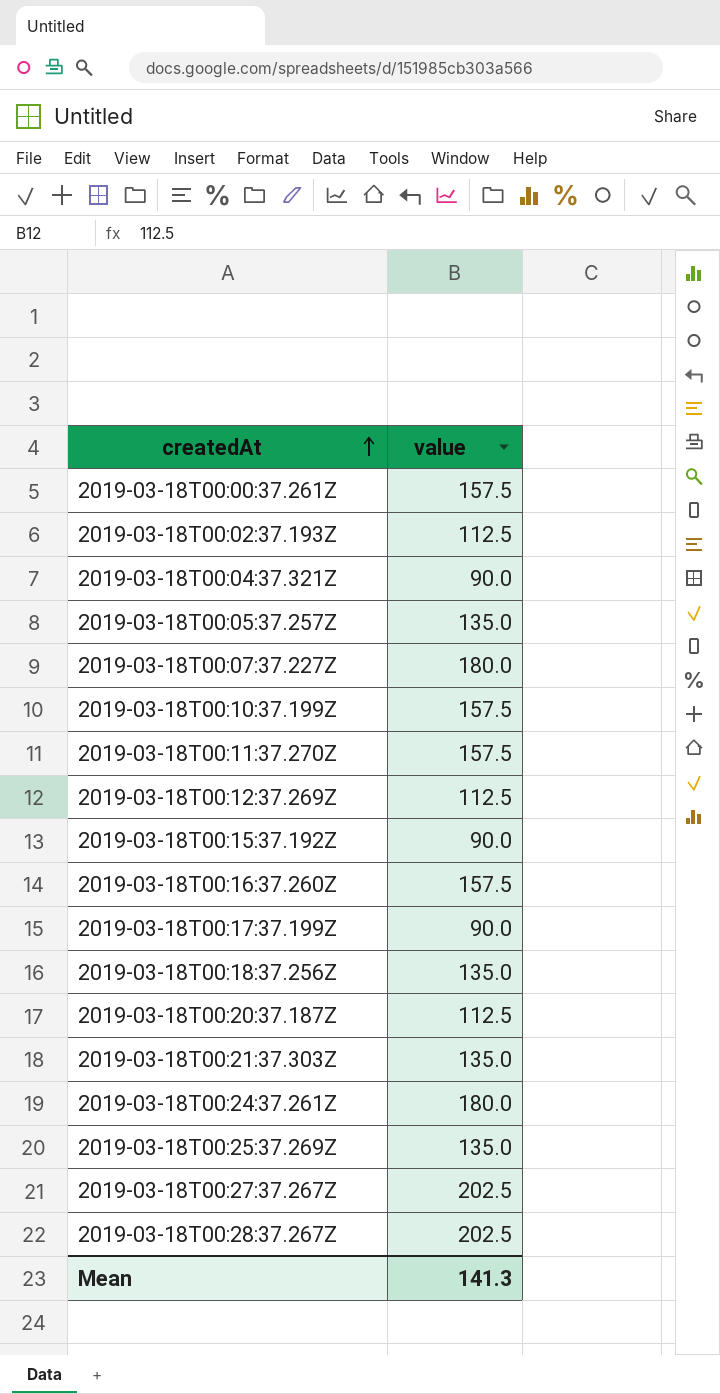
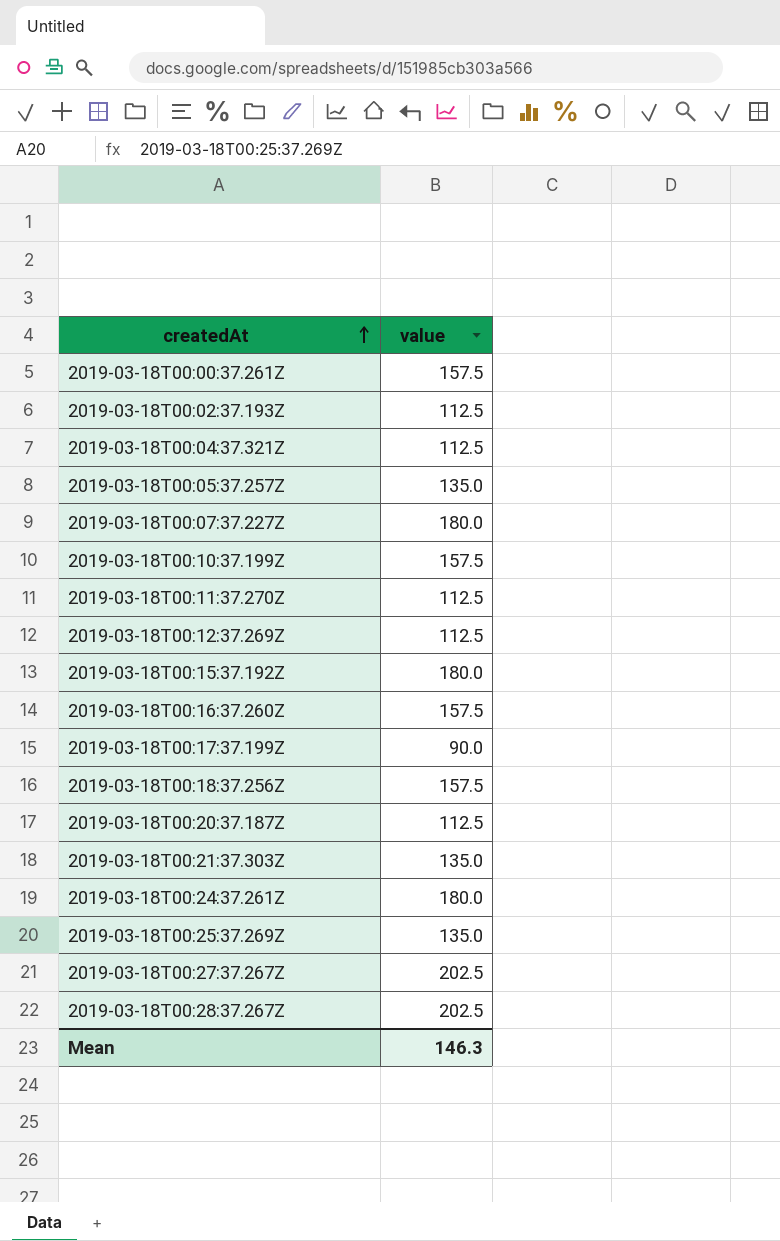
2019-03-18T00:04:37.321Z | value: 90.0 -> 112.5
2019-03-18T00:11:37.270Z | value: 157.5 -> 112.5
2019-03-18T00:15:37.192Z | value: 90.0 -> 180.0
2019-03-18T00:18:37.256Z | value: 135.0 -> 157.5
Mean | value: 141.3 -> 146.3

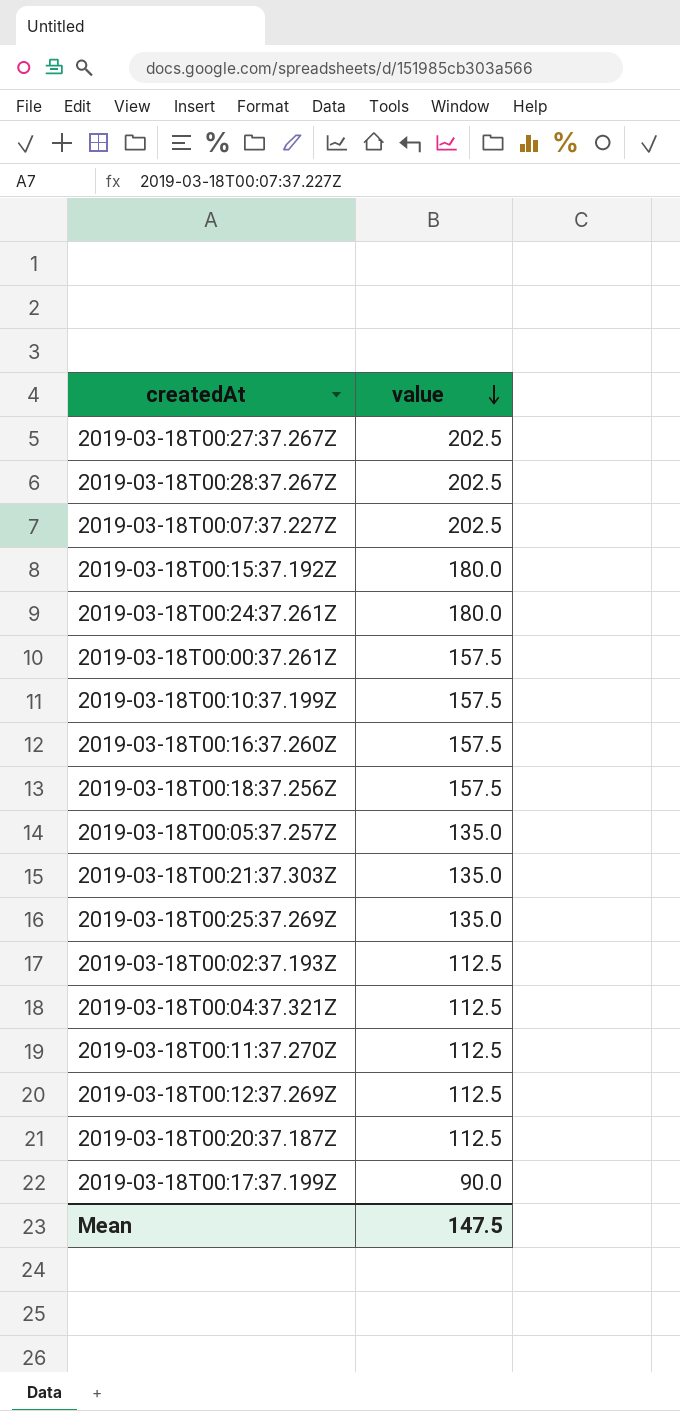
row order: createdAt ascending -> value descending
2019-03-18T00:07:37.227Z | value: 180.0 -> 202.5
Mean | value: 146.3 -> 147.5

